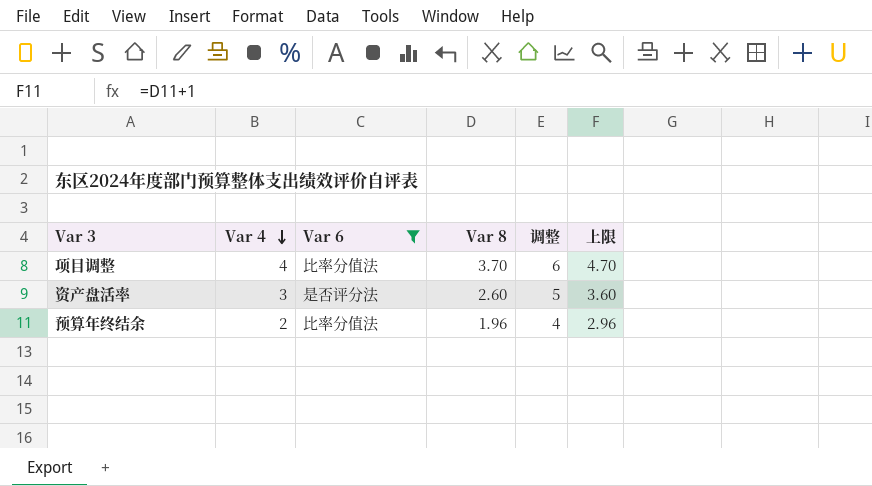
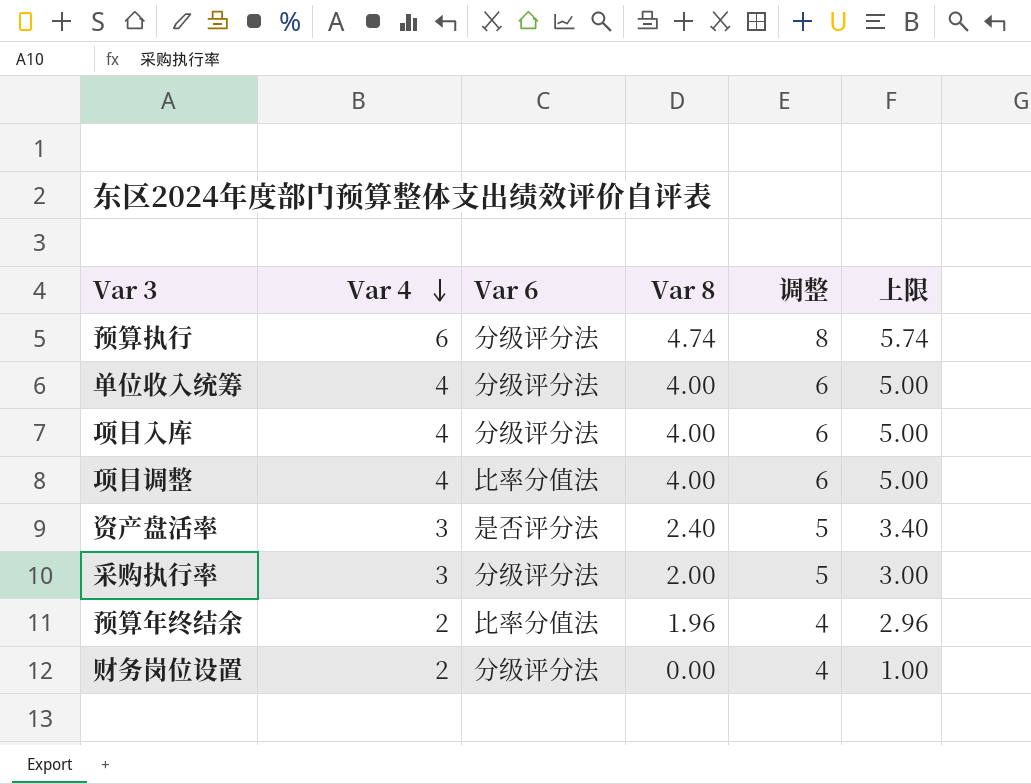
filter: Var 6 != 分级评分法 -> none
项目调整 | Var 8: 3.70 -> 4.00
项目调整 | 上限: 4.70 -> 5.00
资产盘活率 | Var 8: 2.60 -> 2.40
资产盘活率 | 上限: 3.60 -> 3.40

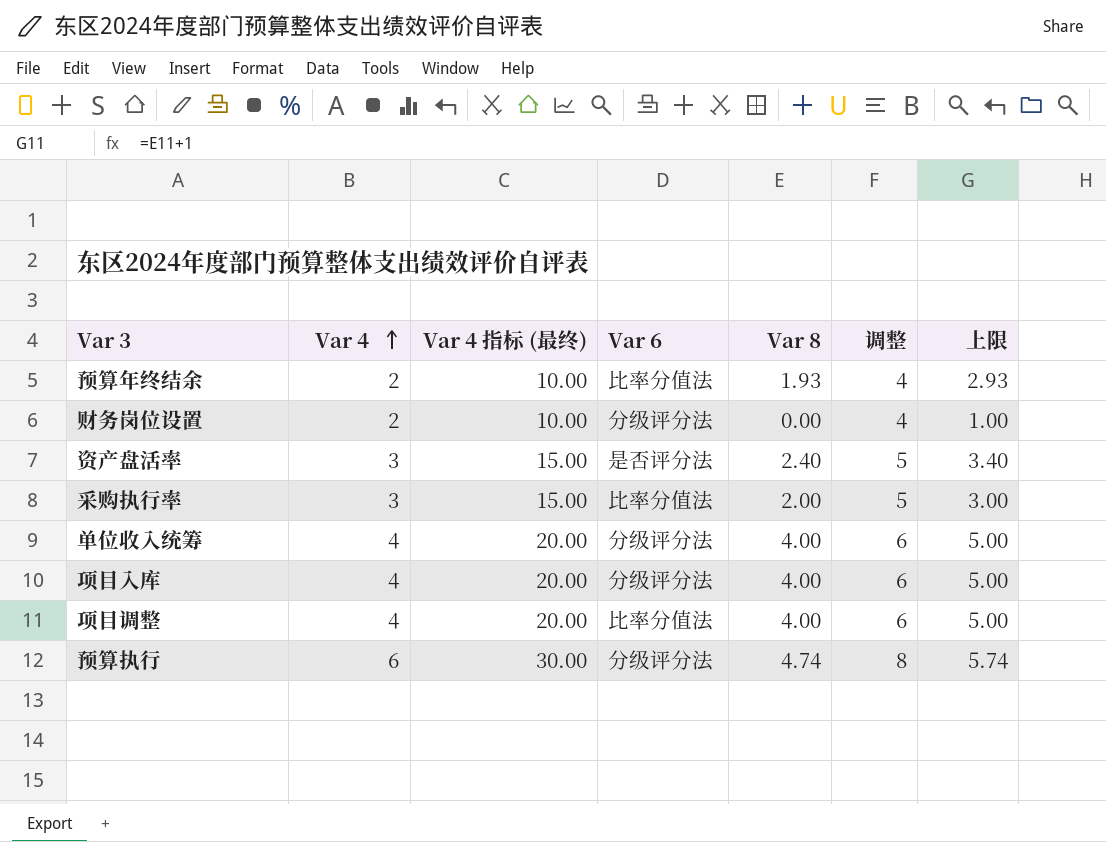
row order: Var 4 descending -> Var 4 ascending
column Var 4 指标 (最终) | formula: none -> [Var 4] * 5
预算年终结余 | Var 8: 1.96 -> 1.93
预算年终结余 | 上限: 2.96 -> 2.93
采购执行率 | Var 6: 分级评分法 -> 比率分值法

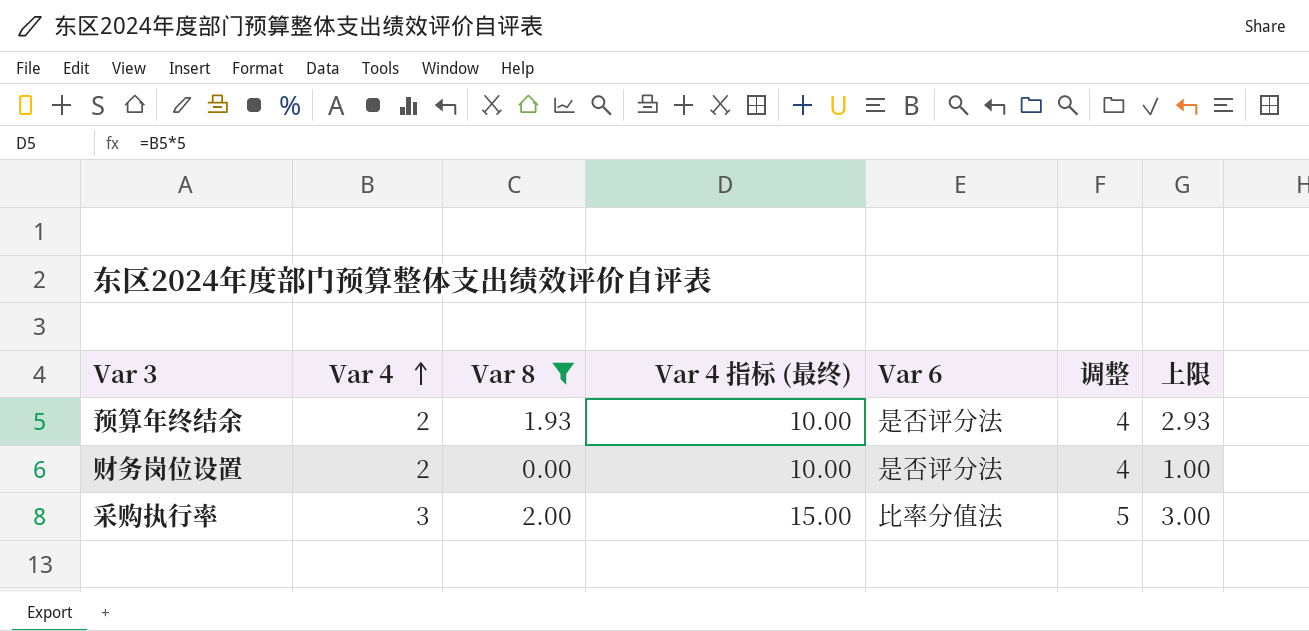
filter: none -> Var 8 <= 2.00
column Var 8 | position: 5 -> 3
预算年终结余 | Var 6: 比率分值法 -> 是否评分法
财务岗位设置 | Var 6: 分级评分法 -> 是否评分法

